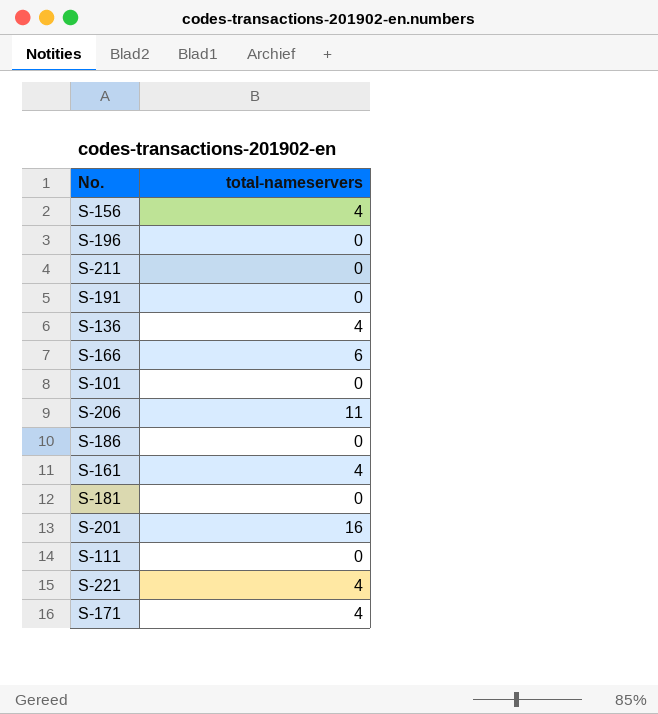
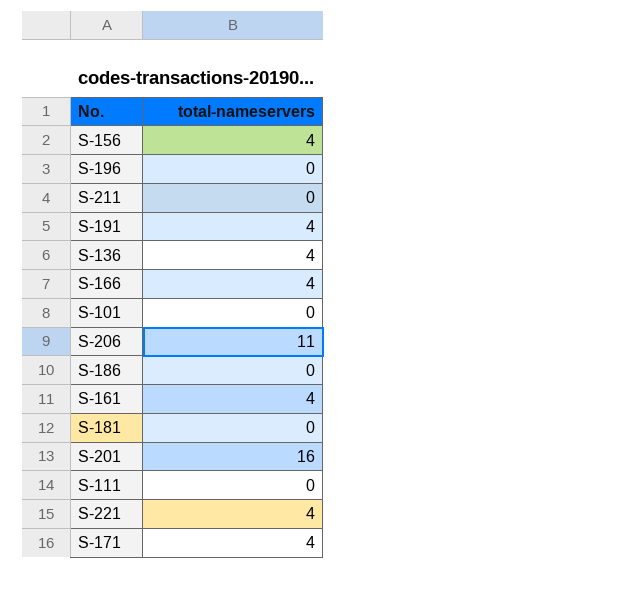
S-191 | total-nameservers: 0 -> 4
S-166 | total-nameservers: 6 -> 4

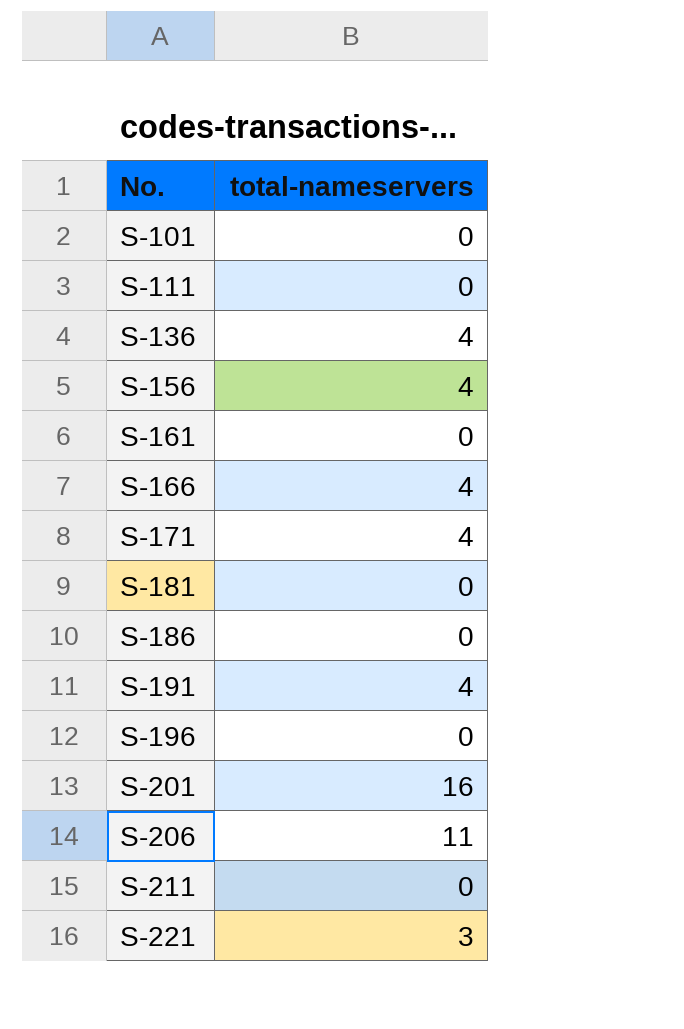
row order: none -> No. ascending
S-161 | total-nameservers: 4 -> 0
S-221 | total-nameservers: 4 -> 3

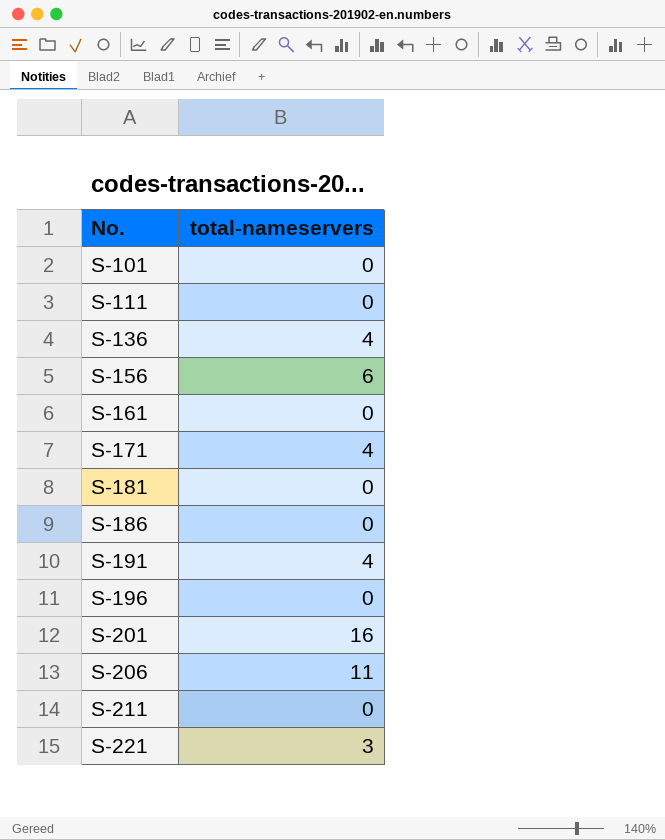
row S-166: 4 -> none
S-156 | total-nameservers: 4 -> 6

